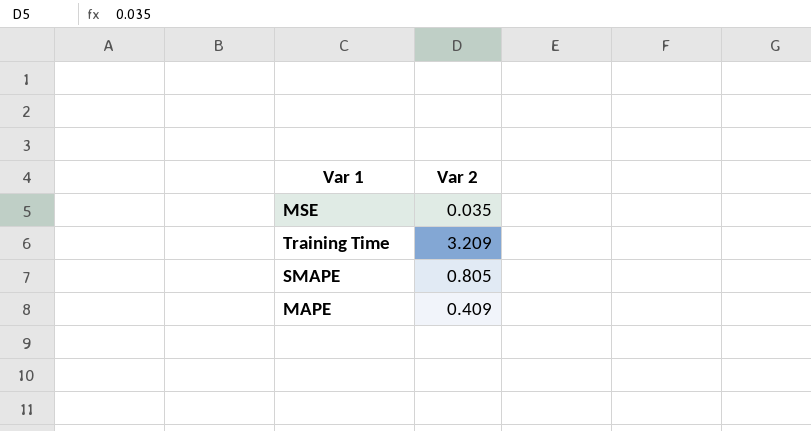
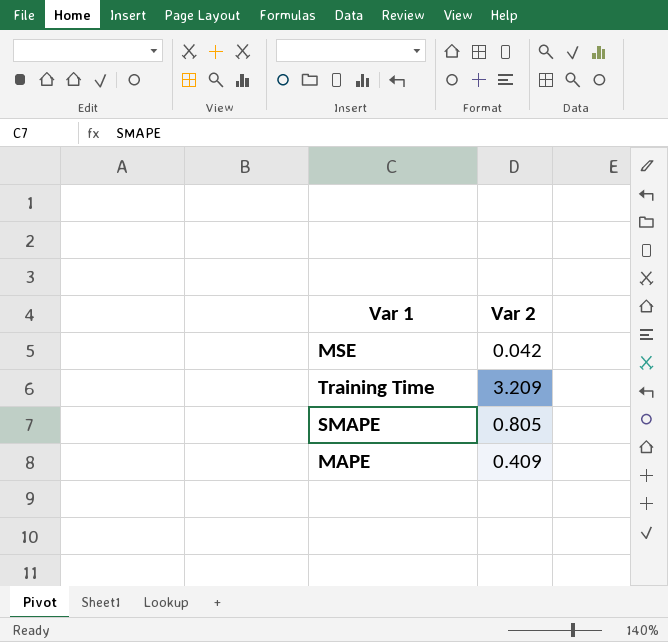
MSE | Var 2: 0.035 -> 0.042

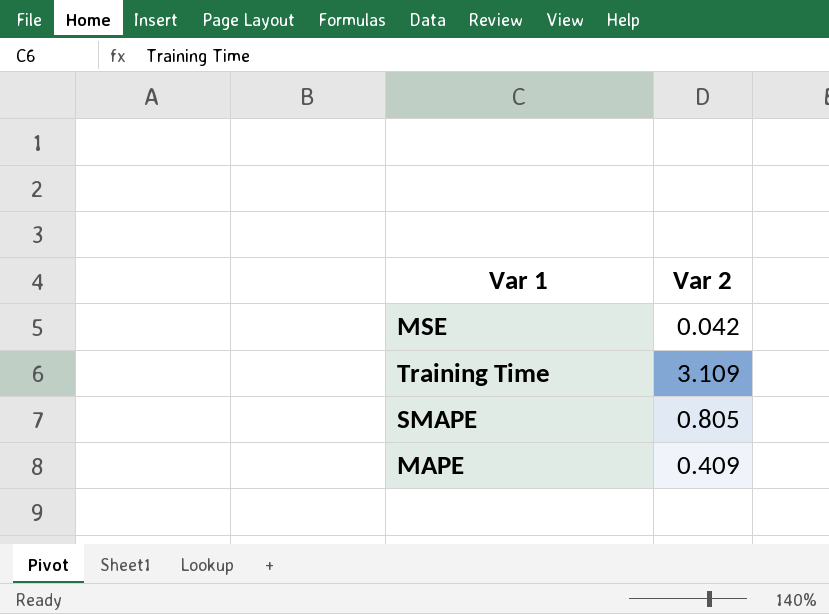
Training Time | Var 2: 3.209 -> 3.109

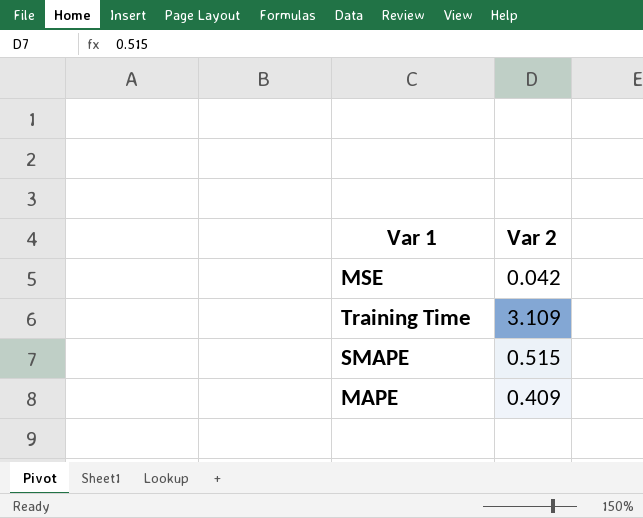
SMAPE | Var 2: 0.805 -> 0.515

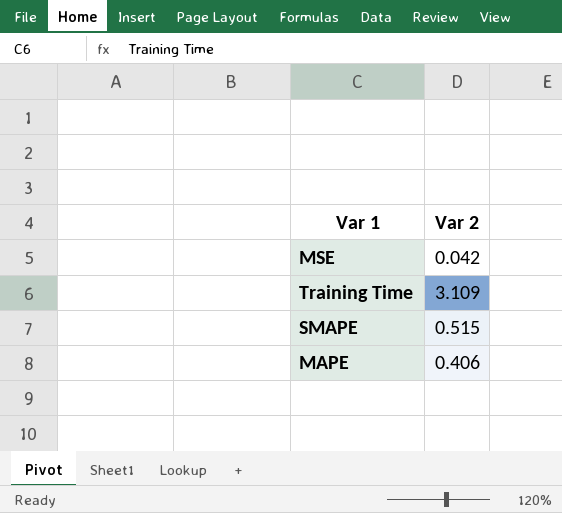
MAPE | Var 2: 0.409 -> 0.406

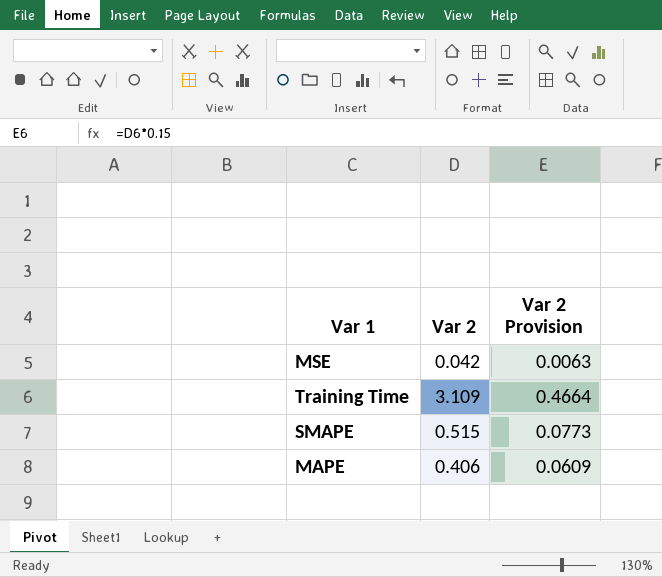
column Var 2 Provision | formula: none -> [Var 2] * 0.15

